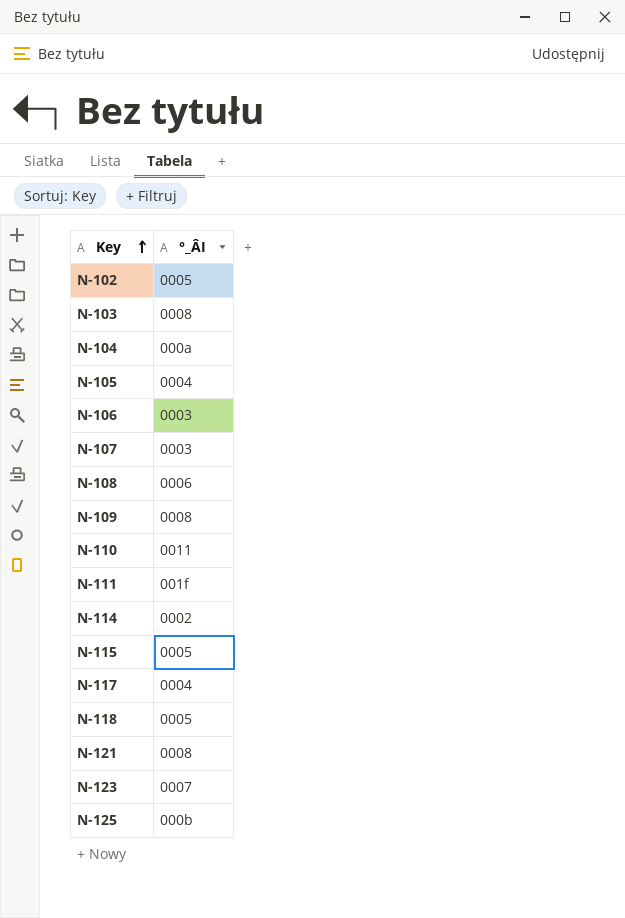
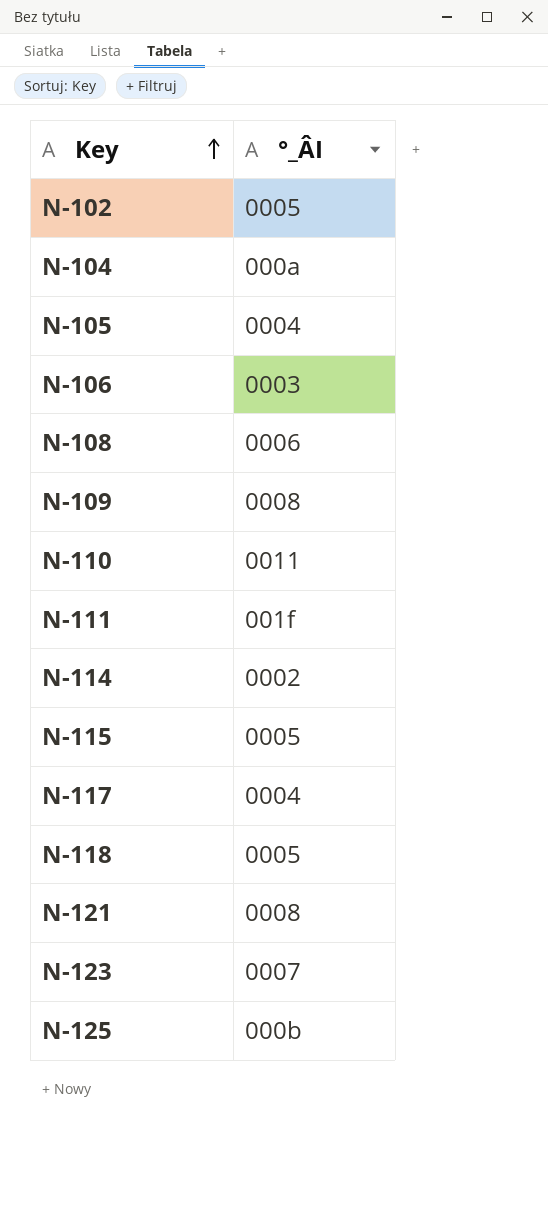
row N-103: 0008 -> none
row N-107: 0003 -> none

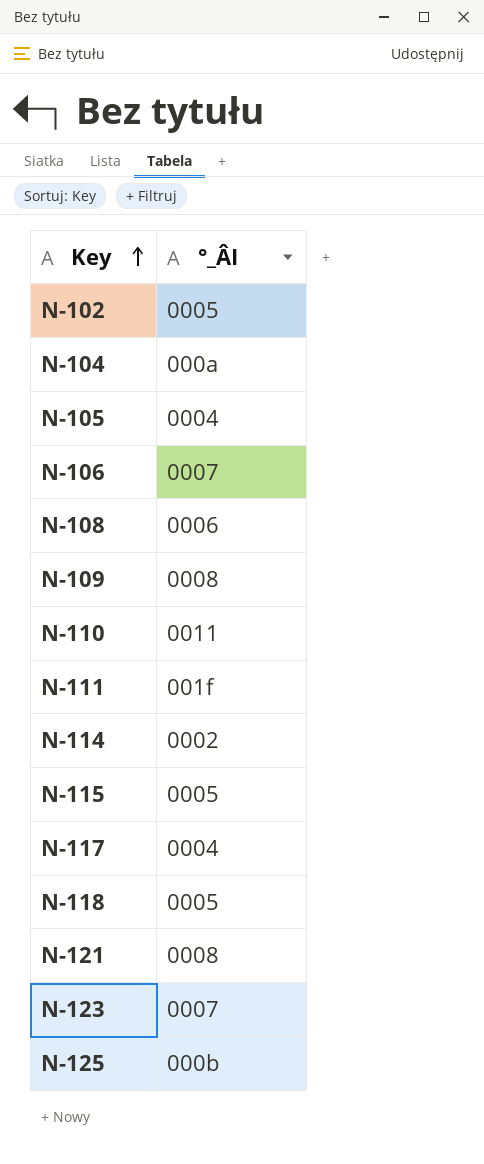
N-106 | °_ÂI: 0003 -> 0007

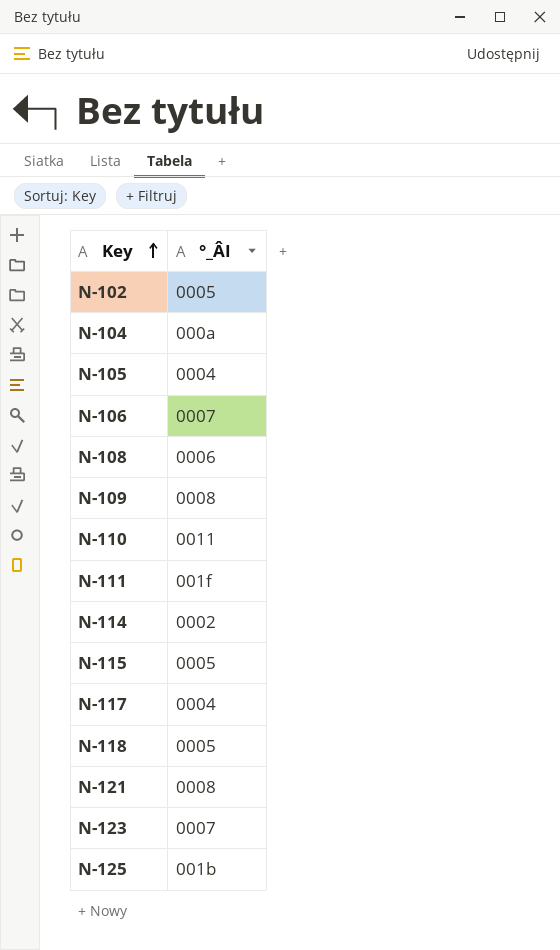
N-125 | °_ÂI: 000b -> 001b

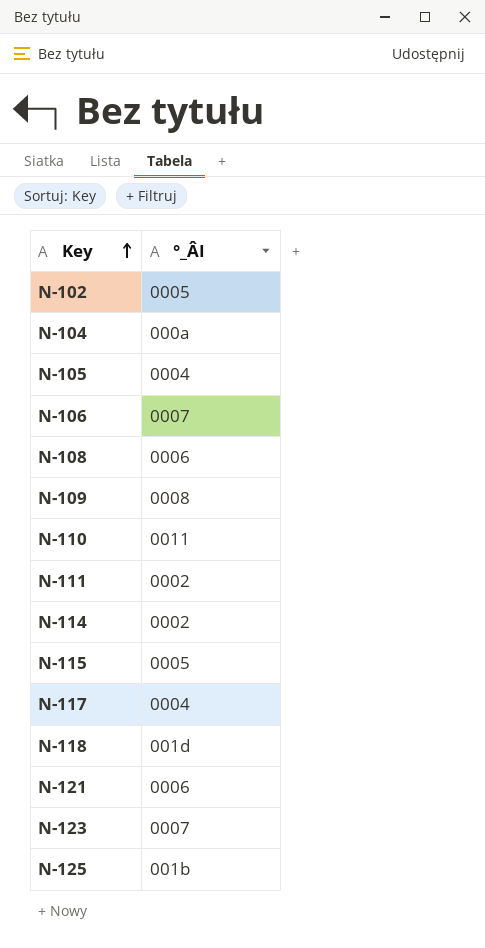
N-111 | °_ÂI: 001f -> 0002
N-118 | °_ÂI: 0005 -> 001d
N-121 | °_ÂI: 0008 -> 0006

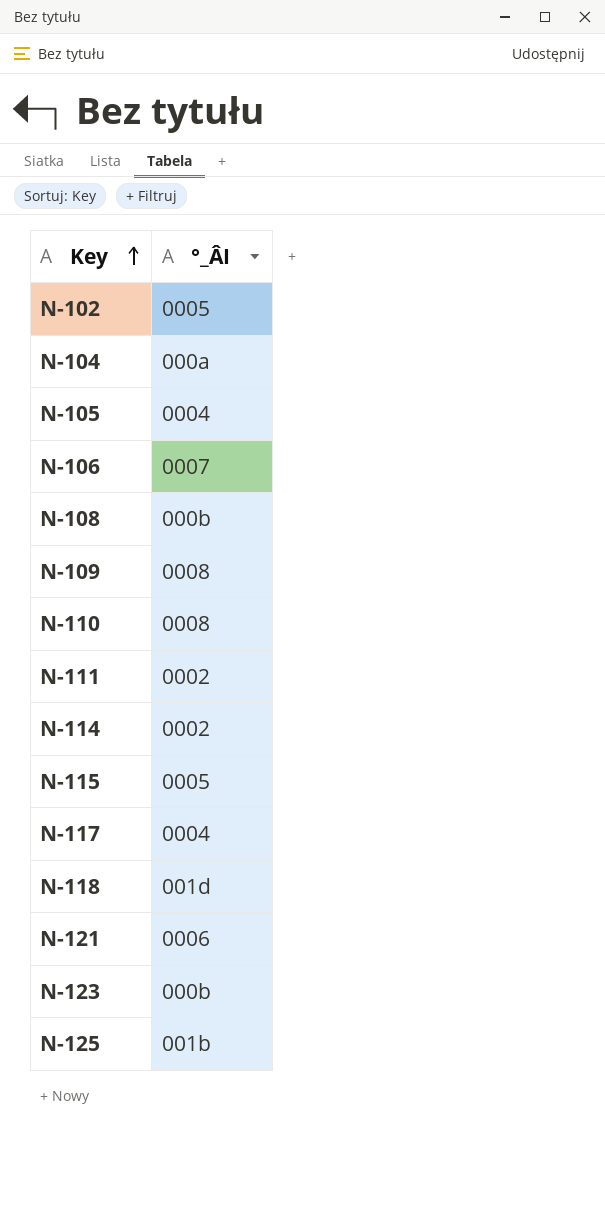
N-108 | °_ÂI: 0006 -> 000b
N-110 | °_ÂI: 0011 -> 0008
N-123 | °_ÂI: 0007 -> 000b

